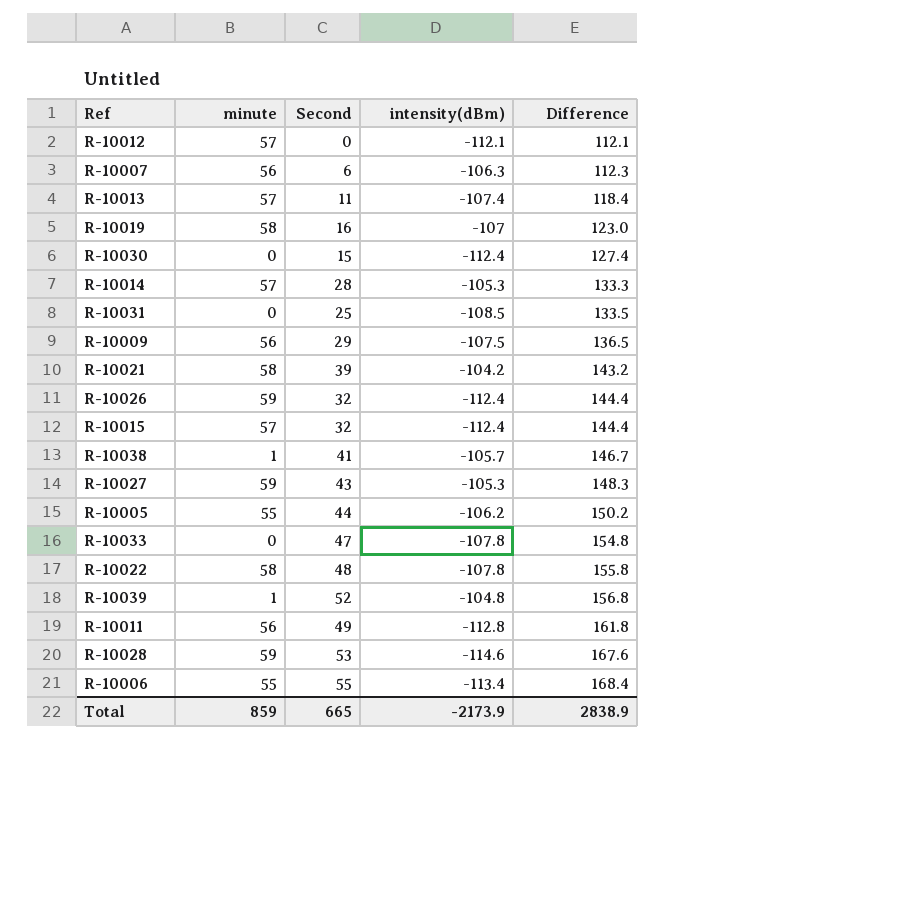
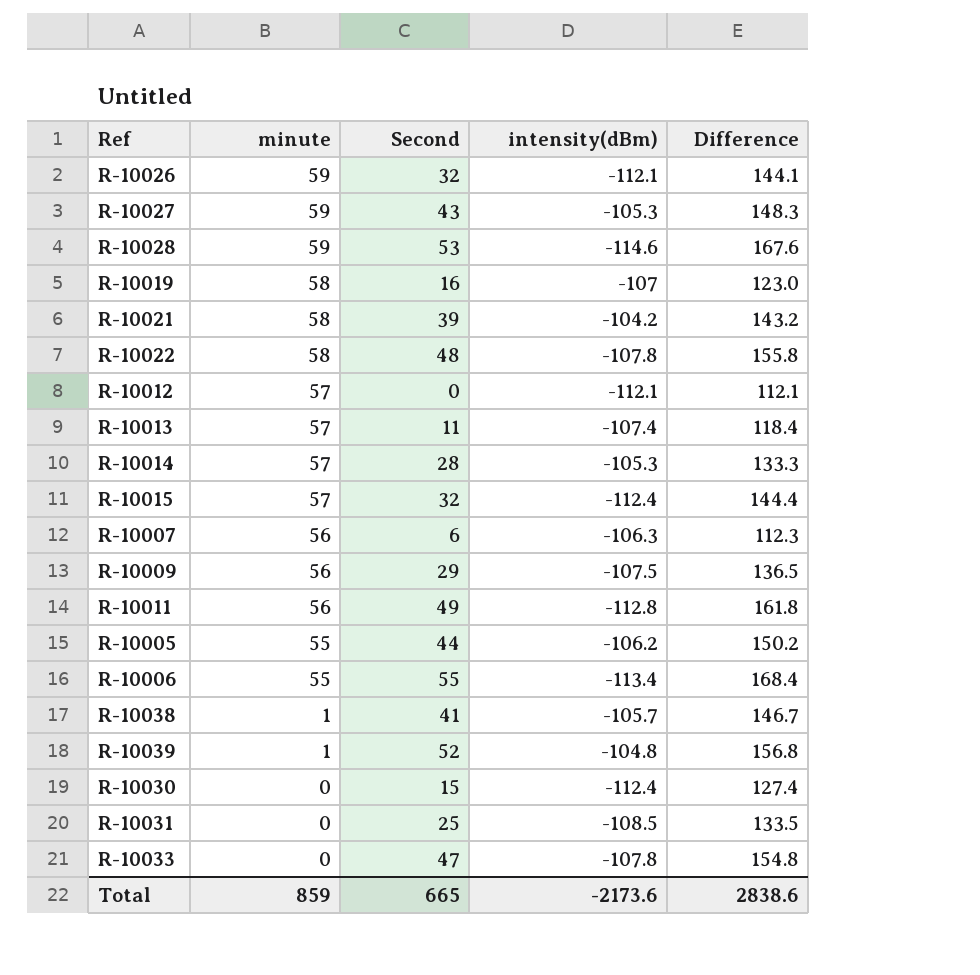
row order: Difference ascending -> minute descending
R-10026 | intensity(dBm): -112.4 -> -112.1
R-10026 | Difference: 144.4 -> 144.1
Total | intensity(dBm): -2173.9 -> -2173.6
Total | Difference: 2838.9 -> 2838.6

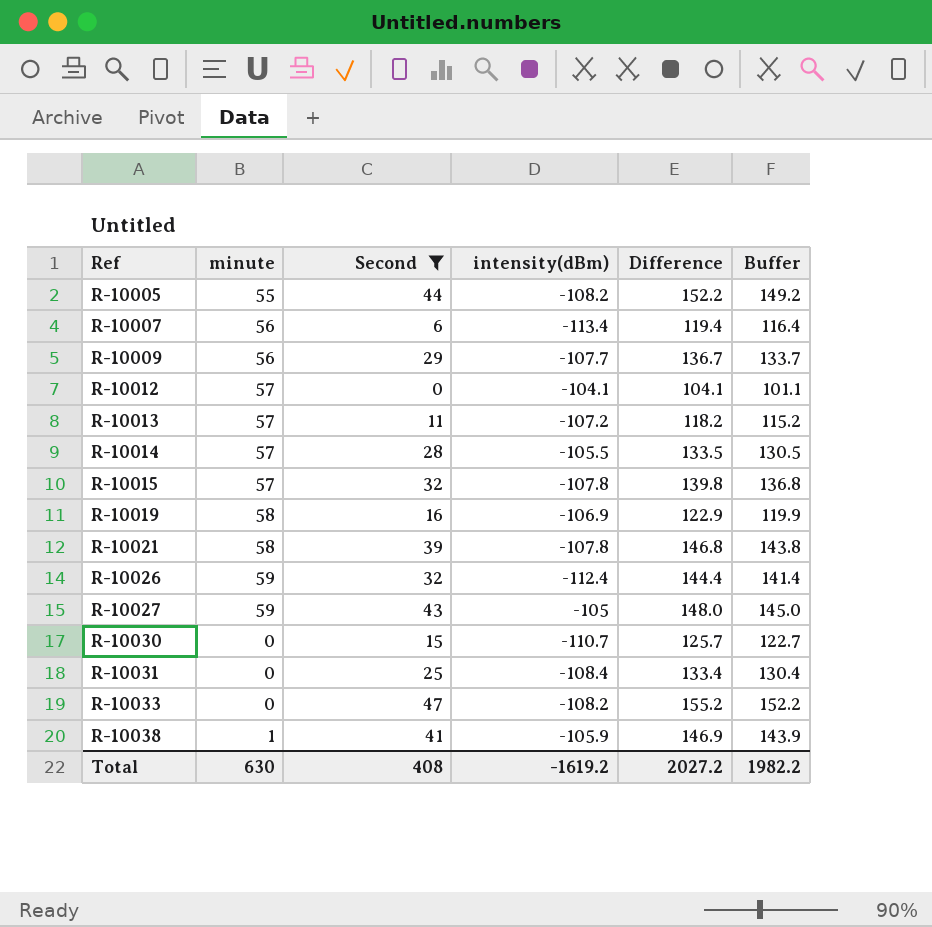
filter: none -> Second <= 47
row order: minute descending -> Ref ascending
column Buffer | formula: none -> [Difference] - 3
R-10005 | intensity(dBm): -106.2 -> -108.2
R-10005 | Difference: 150.2 -> 152.2
R-10007 | intensity(dBm): -106.3 -> -113.4
R-10007 | Difference: 112.3 -> 119.4
R-10009 | intensity(dBm): -107.5 -> -107.7
R-10009 | Difference: 136.5 -> 136.7
R-10012 | intensity(dBm): -112.1 -> -104.1
R-10012 | Difference: 112.1 -> 104.1
R-10013 | intensity(dBm): -107.4 -> -107.2
R-10013 | Difference: 118.4 -> 118.2
R-10014 | intensity(dBm): -105.3 -> -105.5
R-10014 | Difference: 133.3 -> 133.5
R-10015 | intensity(dBm): -112.4 -> -107.8
R-10015 | Difference: 144.4 -> 139.8
R-10019 | intensity(dBm): -107 -> -106.9
R-10019 | Difference: 123.0 -> 122.9
R-10021 | intensity(dBm): -104.2 -> -107.8
R-10021 | Difference: 143.2 -> 146.8
R-10026 | intensity(dBm): -112.1 -> -112.4
R-10026 | Difference: 144.1 -> 144.4
R-10027 | intensity(dBm): -105.3 -> -105
R-10027 | Difference: 148.3 -> 148.0
R-10030 | intensity(dBm): -112.4 -> -110.7
R-10030 | Difference: 127.4 -> 125.7
R-10031 | intensity(dBm): -108.5 -> -108.4
R-10031 | Difference: 133.5 -> 133.4
R-10033 | intensity(dBm): -107.8 -> -108.2
R-10033 | Difference: 154.8 -> 155.2
R-10038 | intensity(dBm): -105.7 -> -105.9
R-10038 | Difference: 146.7 -> 146.9
Total | minute: 859 -> 630
Total | Second: 665 -> 408
Total | intensity(dBm): -2173.6 -> -1619.2
Total | Difference: 2838.6 -> 2027.2

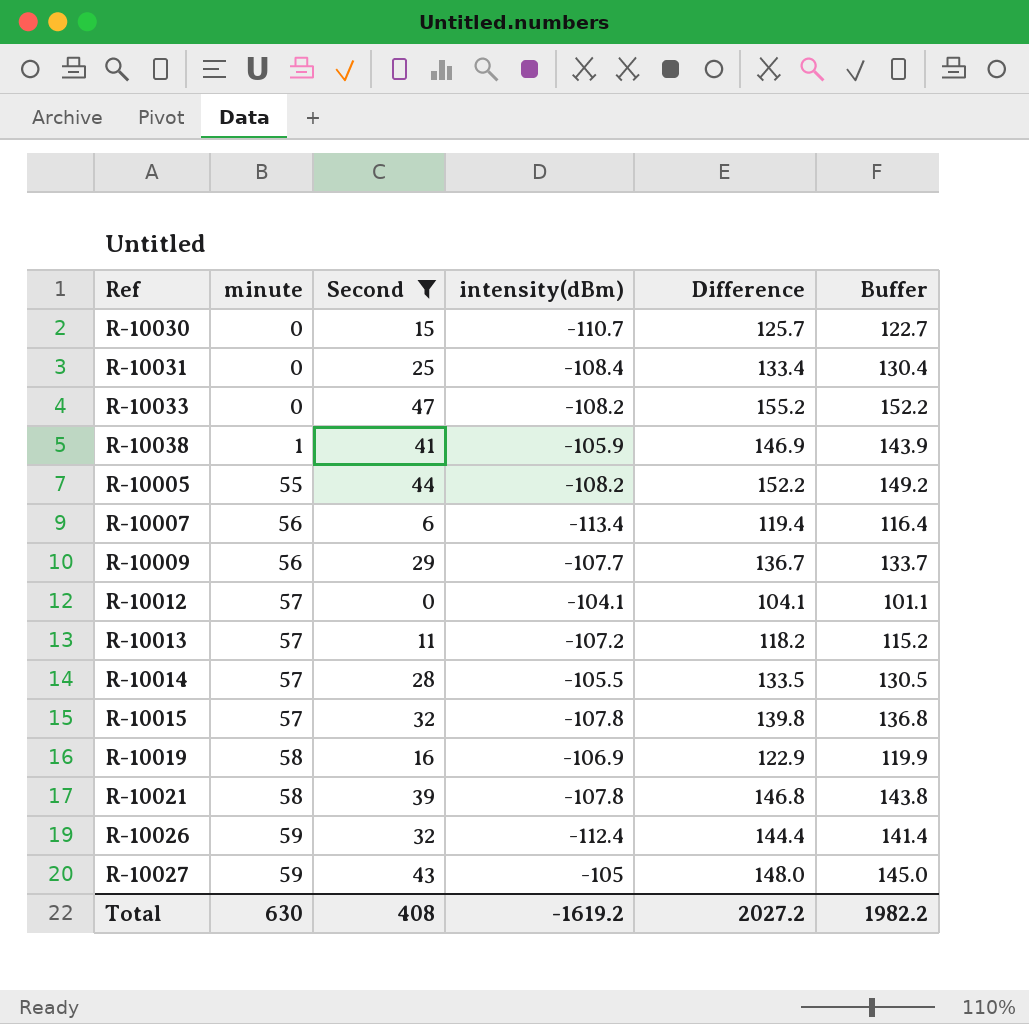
row order: Ref ascending -> minute ascending

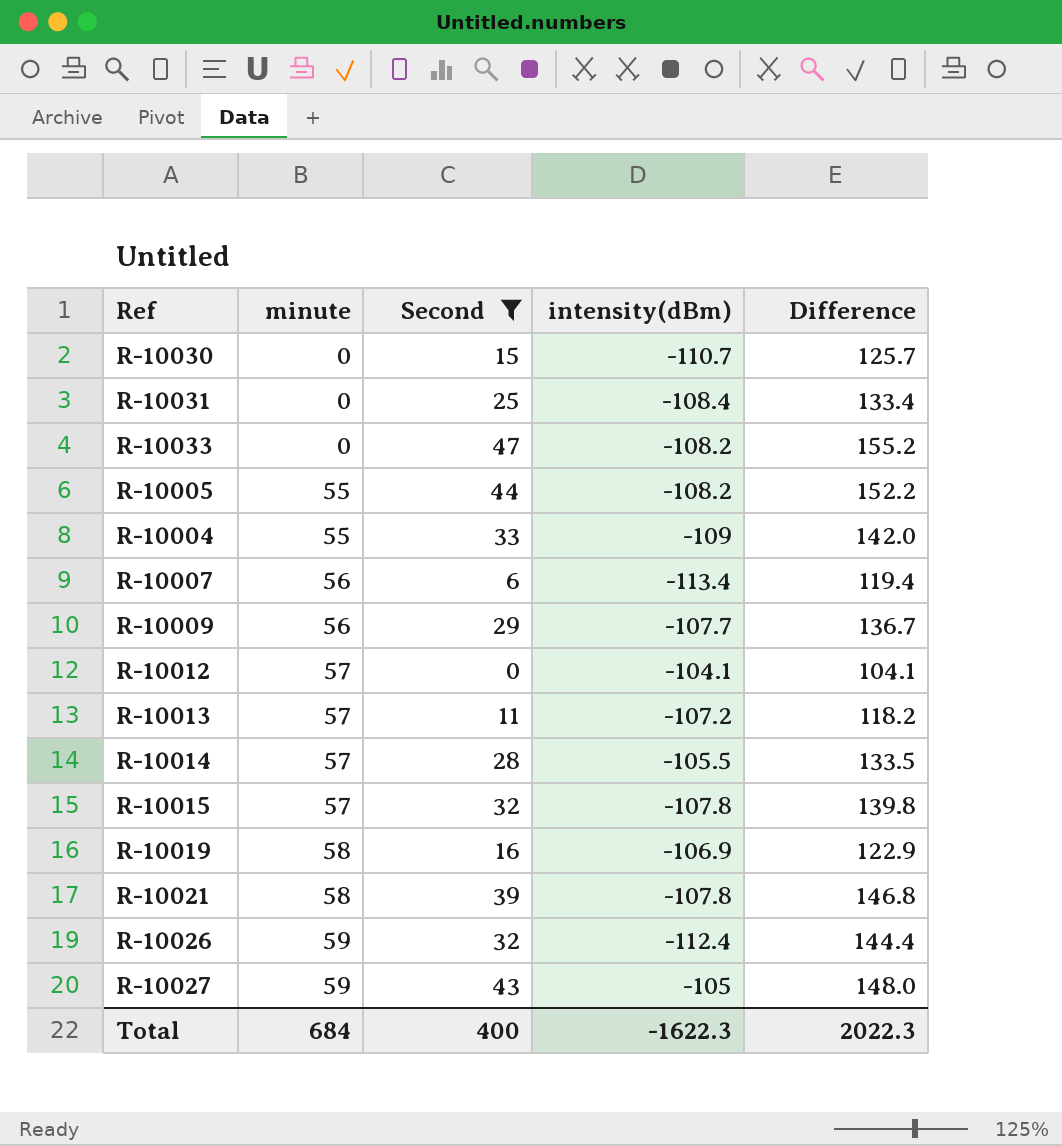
column Buffer | formula: [Difference] - 3 -> none
row R-10038: 1 | 41 | -105.9 | 146.9 | 143.9 -> none
row R-10004: none -> 55 | 33 | -109 | 142.0
Total | minute: 630 -> 684
Total | Second: 408 -> 400
Total | intensity(dBm): -1619.2 -> -1622.3
Total | Difference: 2027.2 -> 2022.3

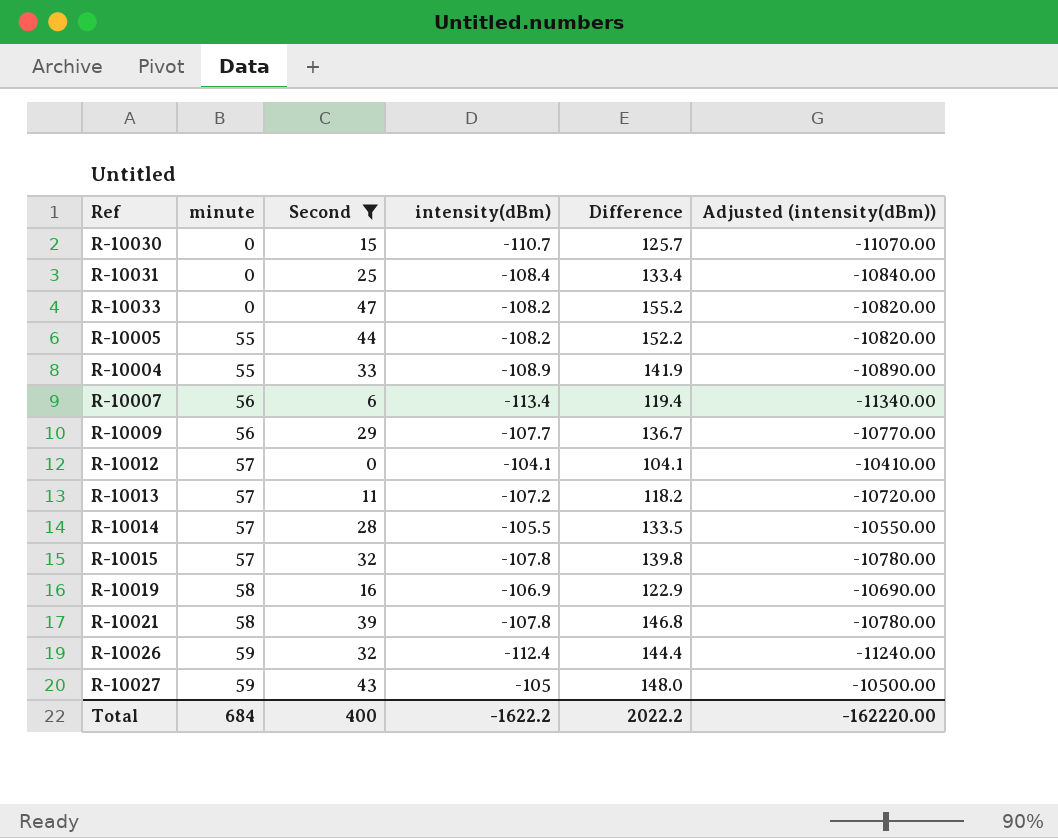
column Adjusted (intensity(dBm)) | formula: none -> [intensity(dBm)] * 100
R-10004 | intensity(dBm): -109 -> -108.9
R-10004 | Difference: 142.0 -> 141.9
Total | intensity(dBm): -1622.3 -> -1622.2
Total | Difference: 2022.3 -> 2022.2

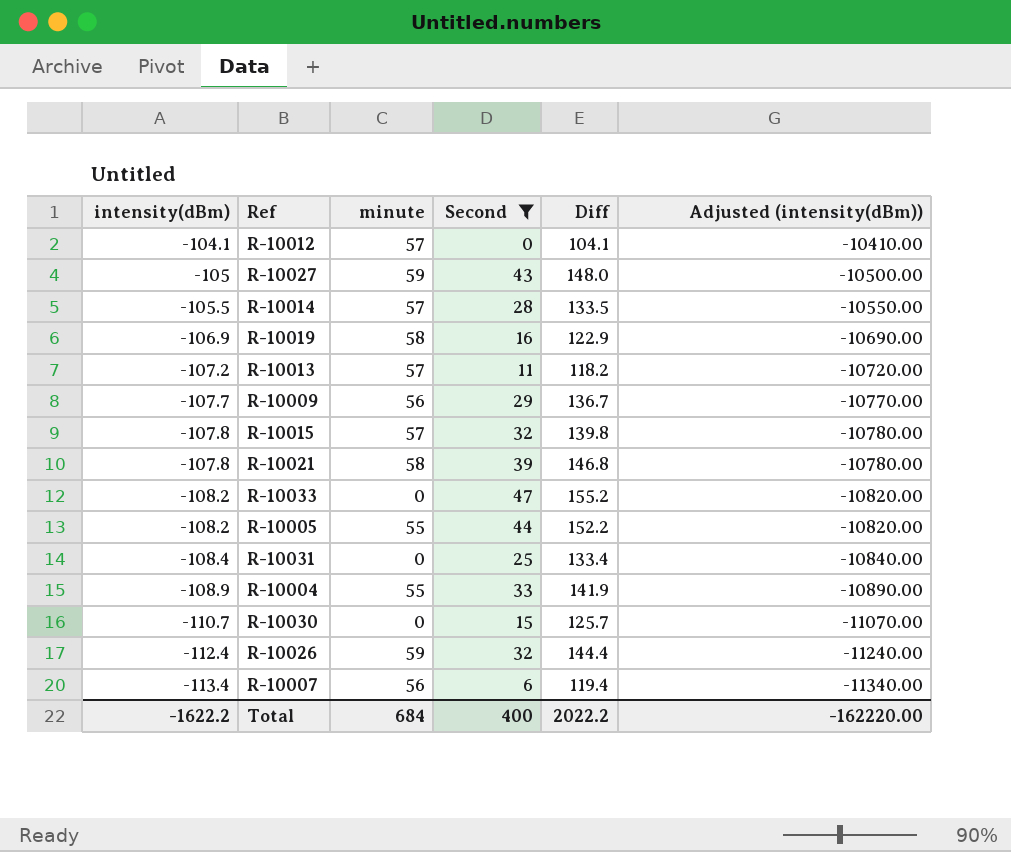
row order: minute ascending -> intensity(dBm) descending
column intensity(dBm) | position: 4 -> 1
column name: Difference -> Diff

